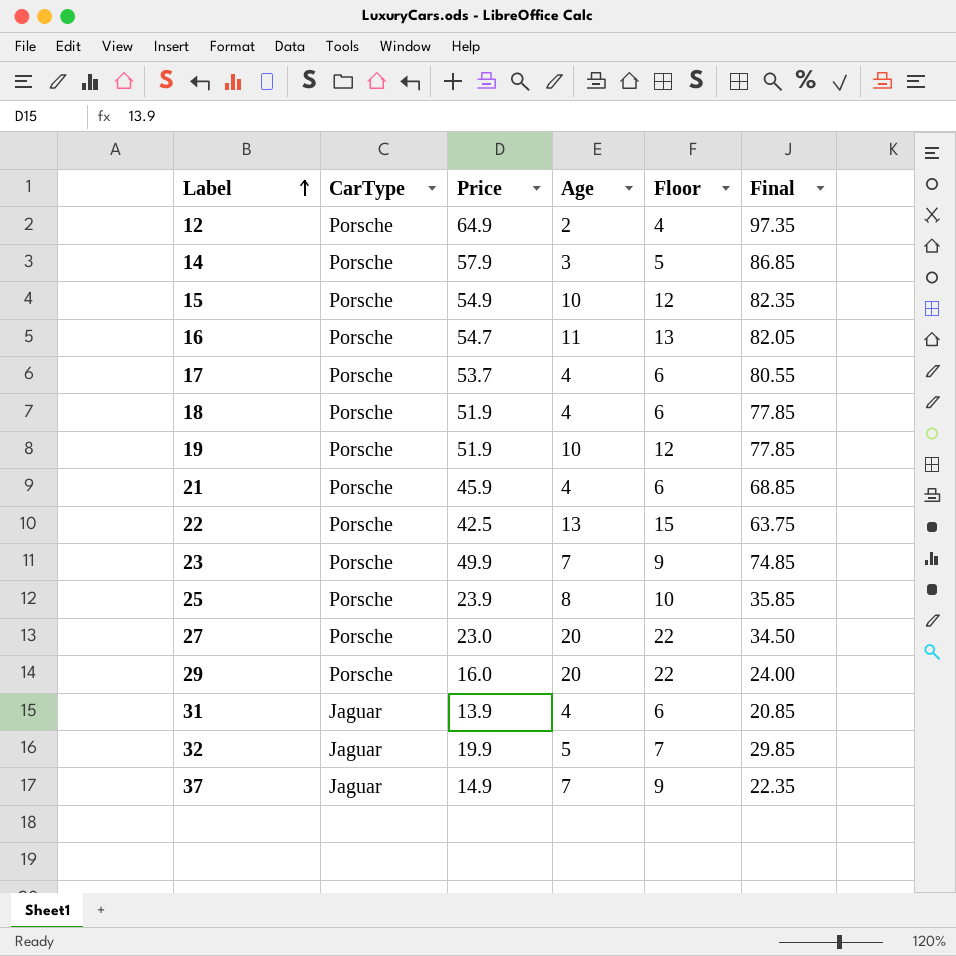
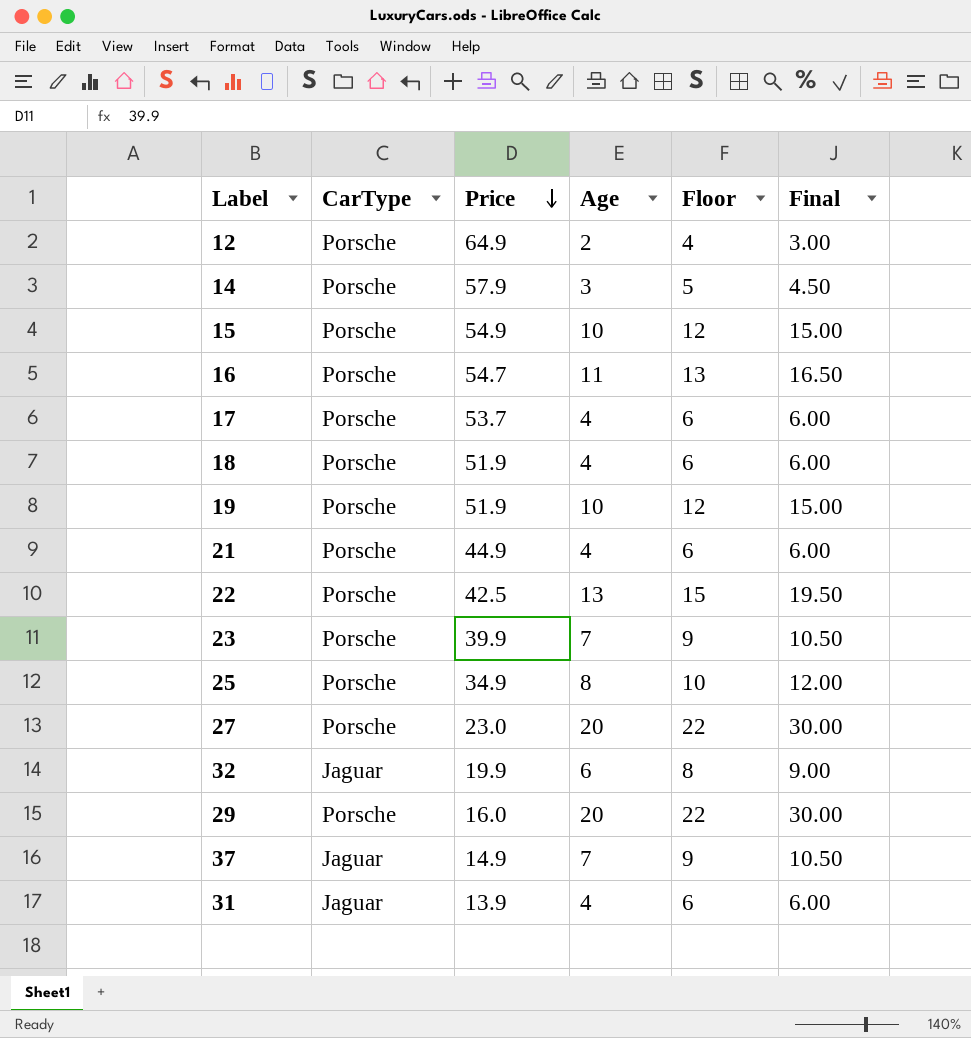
row order: Label ascending -> Price descending
column Final | formula: [Price] * 1.5 -> [Age] * 1.5
21 | Price: 45.9 -> 44.9
23 | Price: 49.9 -> 39.9
25 | Price: 23.9 -> 34.9
32 | Age: 5 -> 6
32 | Floor: 7 -> 8

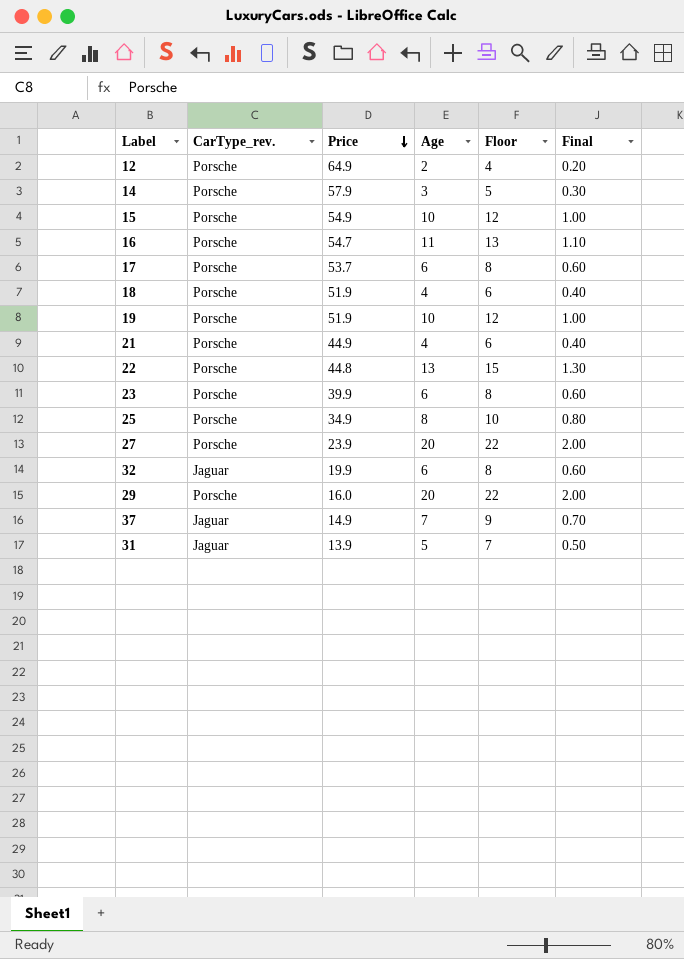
column name: CarType -> CarType_rev.
column Final | formula: [Age] * 1.5 -> [Age] * 0.1
17 | Age: 4 -> 6
17 | Floor: 6 -> 8
22 | Price: 42.5 -> 44.8
23 | Age: 7 -> 6
23 | Floor: 9 -> 8
27 | Price: 23.0 -> 23.9
31 | Age: 4 -> 5
31 | Floor: 6 -> 7

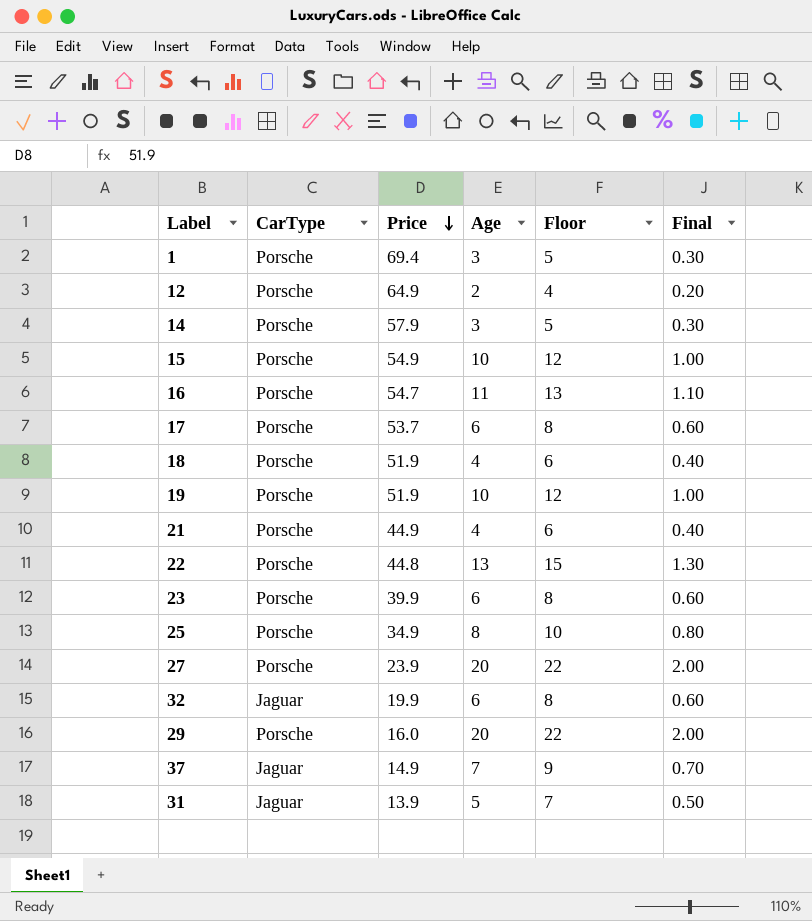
column name: CarType_rev. -> CarType
row 1: none -> Porsche | 69.4 | 3 | 5 | 0.30

